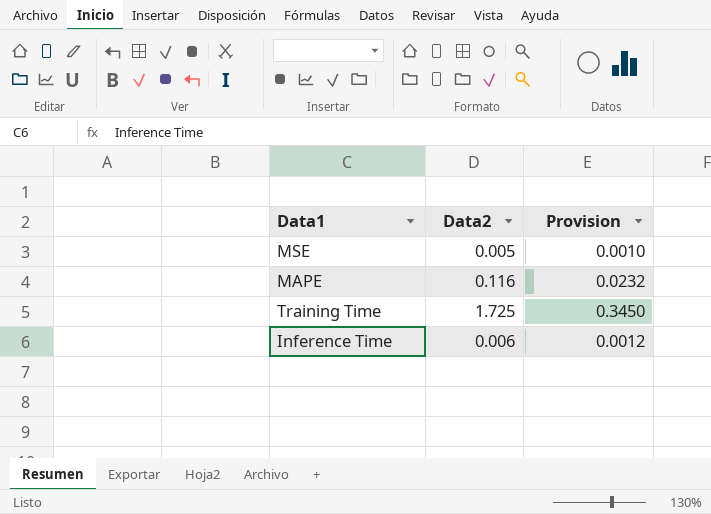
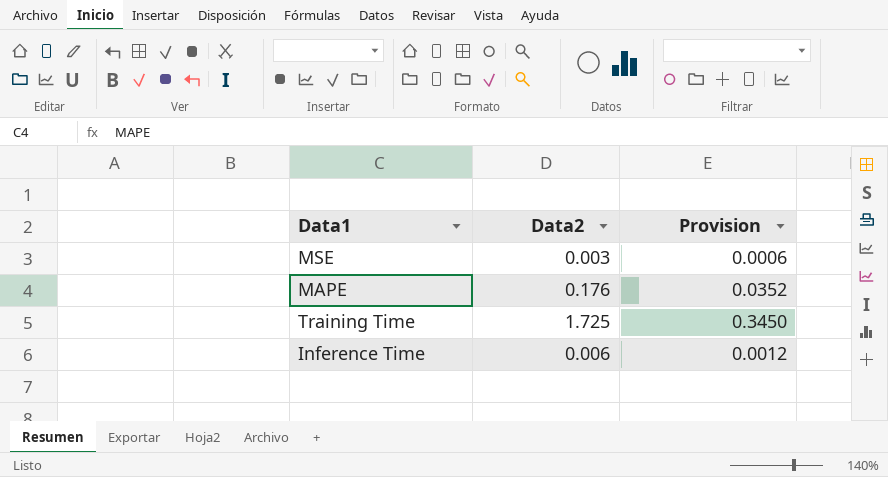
MSE | Data2: 0.005 -> 0.003
MSE | Provision: 0.0010 -> 0.0006
MAPE | Data2: 0.116 -> 0.176
MAPE | Provision: 0.0232 -> 0.0352

